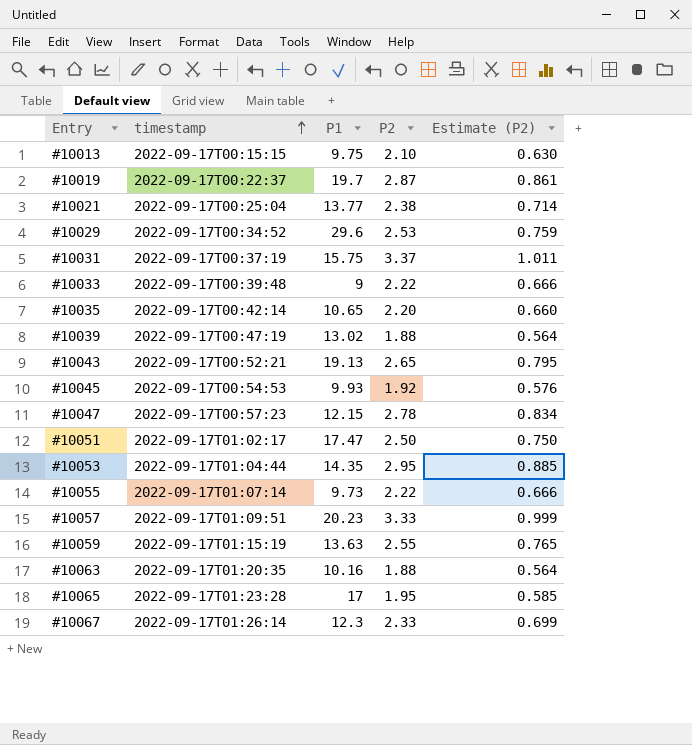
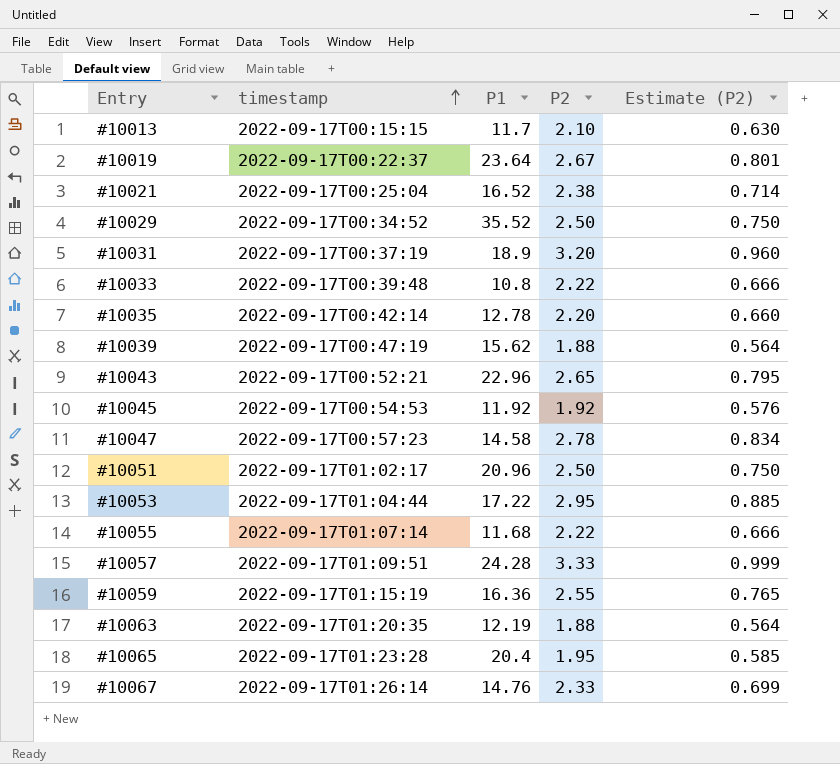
#10013 | P1: 9.75 -> 11.7
#10019 | P1: 19.7 -> 23.64
#10019 | P2: 2.87 -> 2.67
#10019 | Estimate (P2): 0.861 -> 0.801
#10021 | P1: 13.77 -> 16.52
#10029 | P1: 29.6 -> 35.52
#10029 | P2: 2.53 -> 2.50
#10029 | Estimate (P2): 0.759 -> 0.750
#10031 | P1: 15.75 -> 18.9
#10031 | P2: 3.37 -> 3.20
#10031 | Estimate (P2): 1.011 -> 0.960
#10033 | P1: 9 -> 10.8
#10035 | P1: 10.65 -> 12.78
#10039 | P1: 13.02 -> 15.62
#10043 | P1: 19.13 -> 22.96
#10045 | P1: 9.93 -> 11.92
#10047 | P1: 12.15 -> 14.58
#10051 | P1: 17.47 -> 20.96
#10053 | P1: 14.35 -> 17.22
#10055 | P1: 9.73 -> 11.68
#10057 | P1: 20.23 -> 24.28
#10059 | P1: 13.63 -> 16.36
#10063 | P1: 10.16 -> 12.19
#10065 | P1: 17 -> 20.4
#10067 | P1: 12.3 -> 14.76

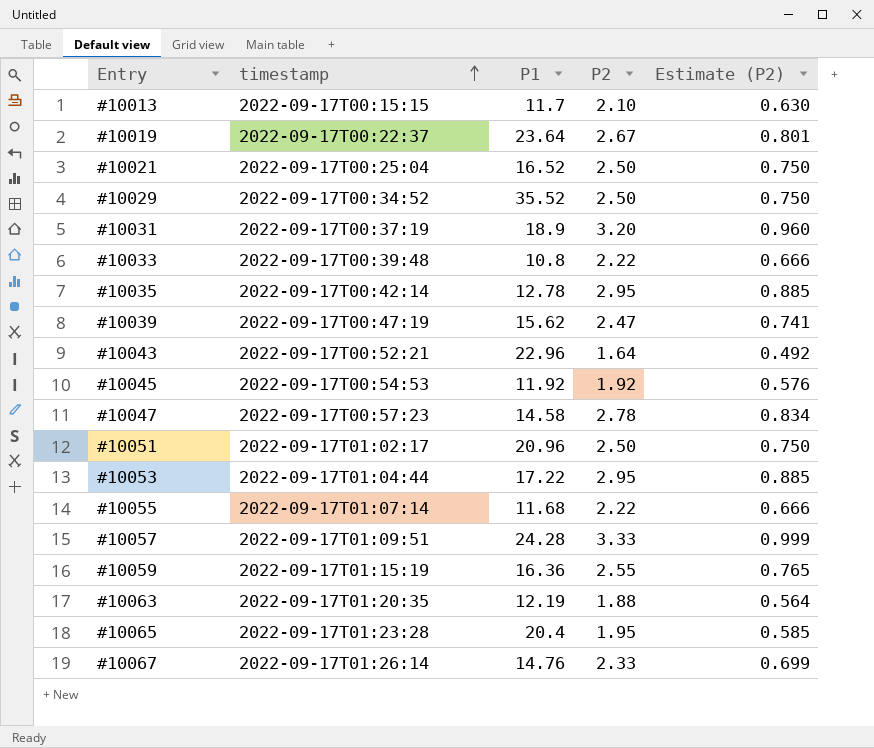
#10021 | P2: 2.38 -> 2.50
#10021 | Estimate (P2): 0.714 -> 0.750
#10035 | P2: 2.20 -> 2.95
#10035 | Estimate (P2): 0.660 -> 0.885
#10039 | P2: 1.88 -> 2.47
#10039 | Estimate (P2): 0.564 -> 0.741
#10043 | P2: 2.65 -> 1.64
#10043 | Estimate (P2): 0.795 -> 0.492

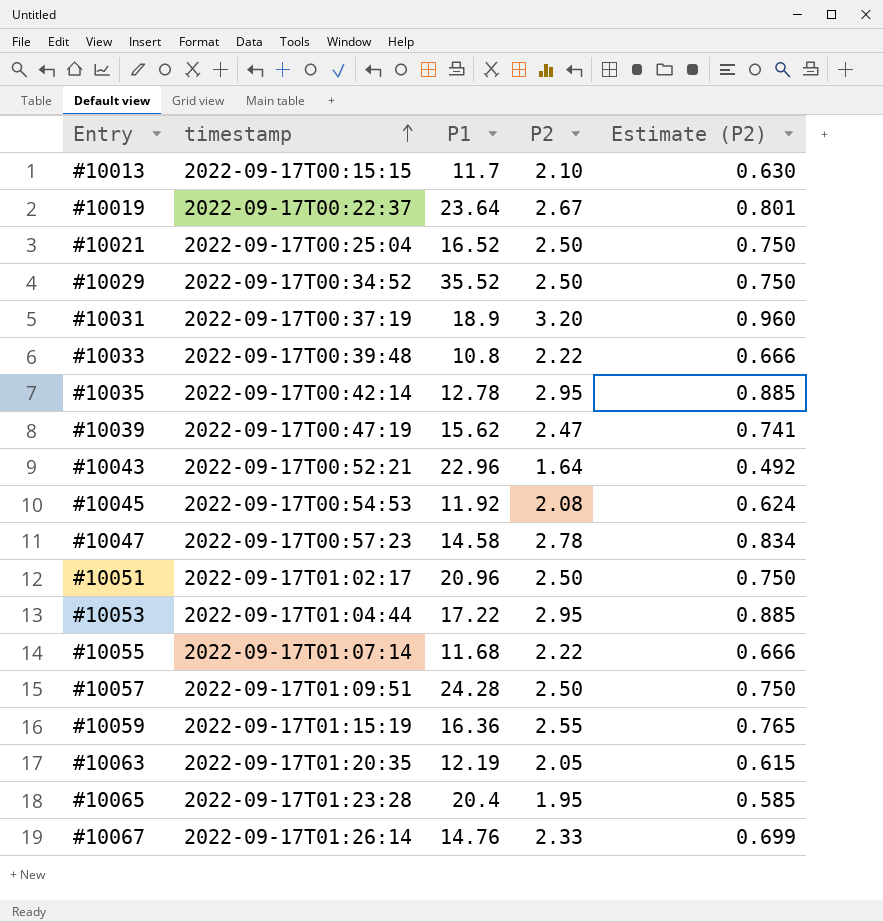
#10045 | P2: 1.92 -> 2.08
#10045 | Estimate (P2): 0.576 -> 0.624
#10057 | P2: 3.33 -> 2.50
#10057 | Estimate (P2): 0.999 -> 0.750
#10063 | P2: 1.88 -> 2.05
#10063 | Estimate (P2): 0.564 -> 0.615

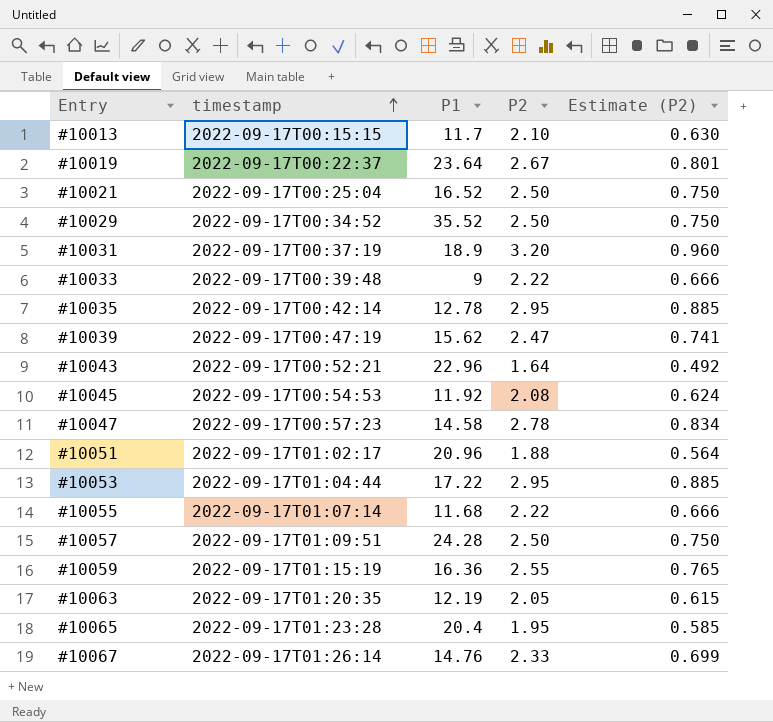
#10033 | P1: 10.8 -> 9
#10051 | P2: 2.50 -> 1.88
#10051 | Estimate (P2): 0.750 -> 0.564

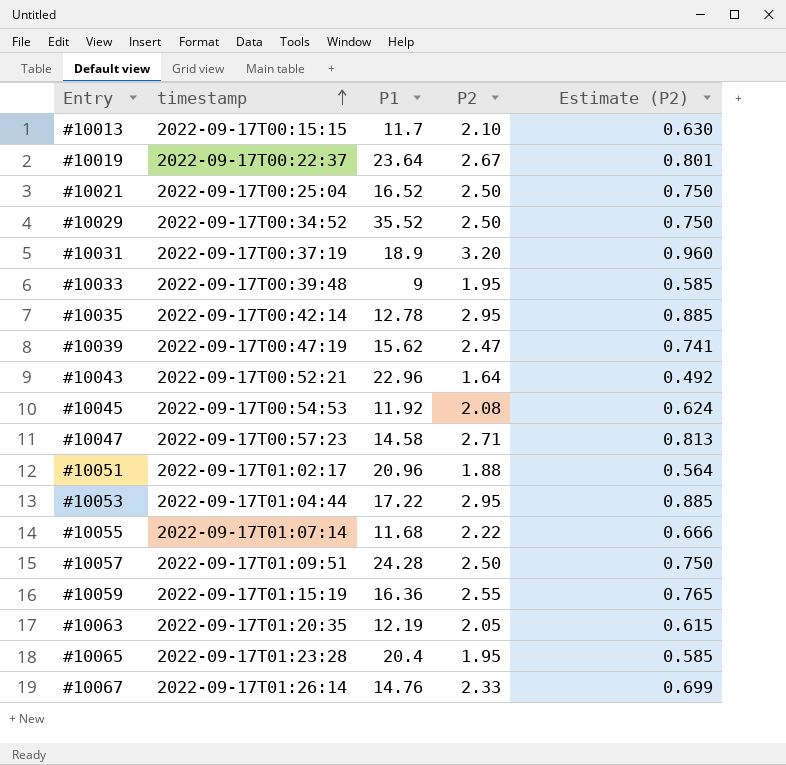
#10033 | P2: 2.22 -> 1.95
#10033 | Estimate (P2): 0.666 -> 0.585
#10047 | P2: 2.78 -> 2.71
#10047 | Estimate (P2): 0.834 -> 0.813

